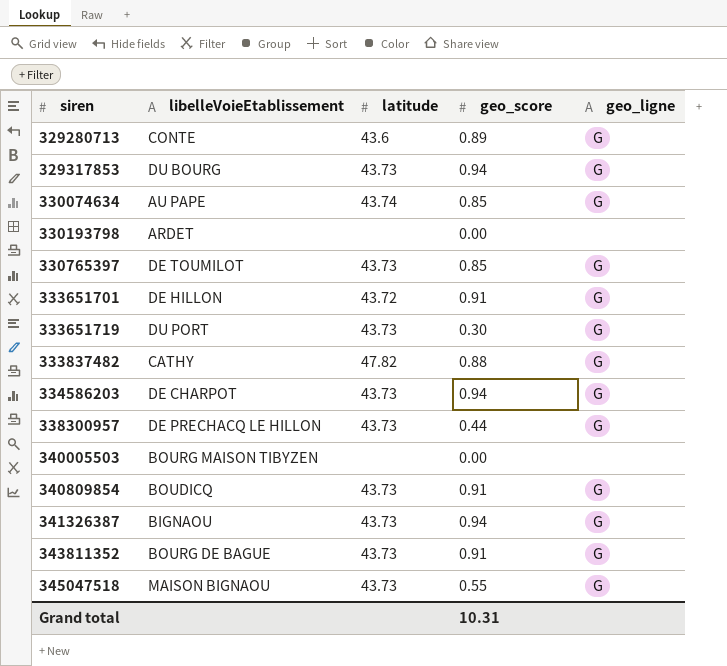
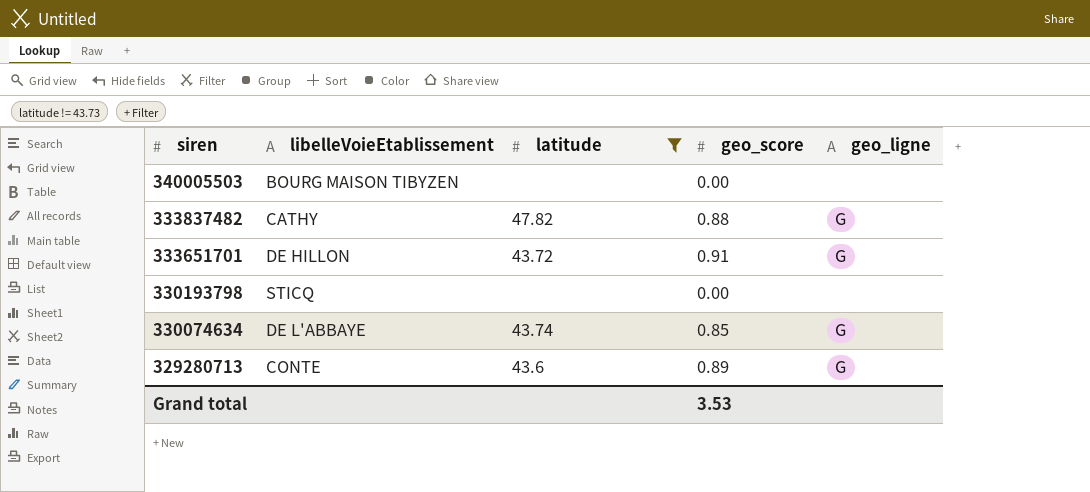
filter: none -> latitude != 43.73
row order: siren ascending -> siren descending
330193798 | libelleVoieEtablissement: ARDET -> STICQ
330074634 | libelleVoieEtablissement: AU PAPE -> DE L'ABBAYE
Grand total | geo_score: 10.31 -> 3.53

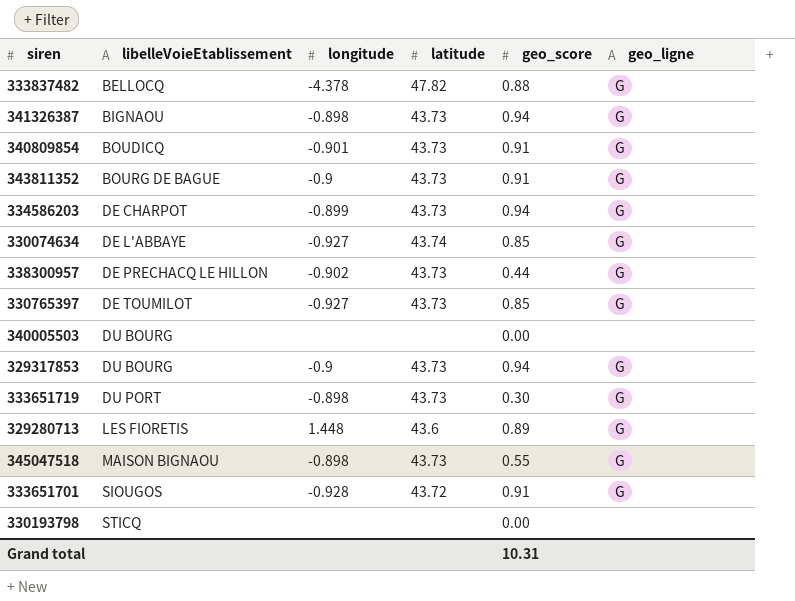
filter: latitude != 43.73 -> none
row order: siren descending -> libelleVoieEtablissement ascending
column longitude | position: none -> 3
333837482 | libelleVoieEtablissement: CATHY -> BELLOCQ
340005503 | libelleVoieEtablissement: BOURG MAISON TIBYZEN -> DU BOURG
329280713 | libelleVoieEtablissement: CONTE -> LES FIORETIS
333651701 | libelleVoieEtablissement: DE HILLON -> SIOUGOS
Grand total | geo_score: 3.53 -> 10.31

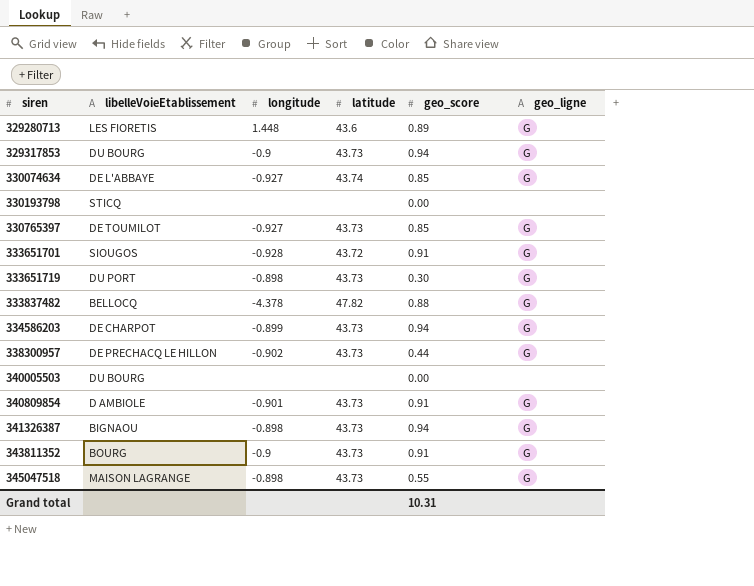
row order: libelleVoieEtablissement ascending -> siren ascending
340809854 | libelleVoieEtablissement: BOUDICQ -> D AMBIOLE
343811352 | libelleVoieEtablissement: BOURG DE BAGUE -> BOURG
345047518 | libelleVoieEtablissement: MAISON BIGNAOU -> MAISON LAGRANGE

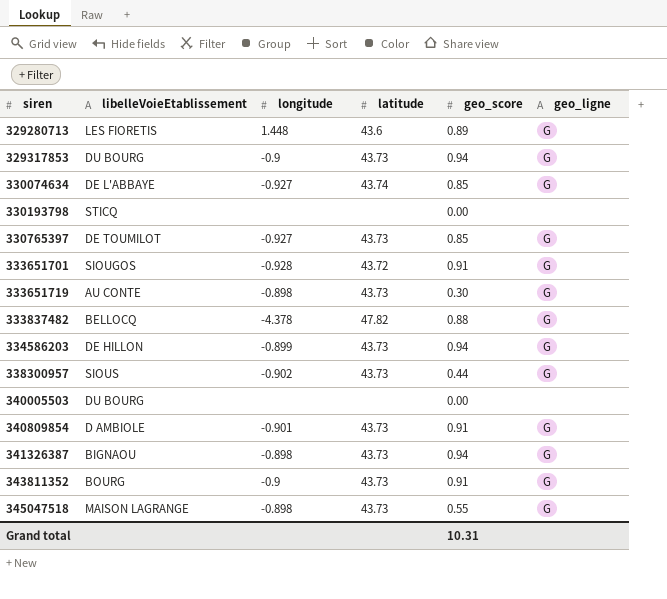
333651719 | libelleVoieEtablissement: DU PORT -> AU CONTE
334586203 | libelleVoieEtablissement: DE CHARPOT -> DE HILLON
338300957 | libelleVoieEtablissement: DE PRECHACQ LE HILLON -> SIOUS

